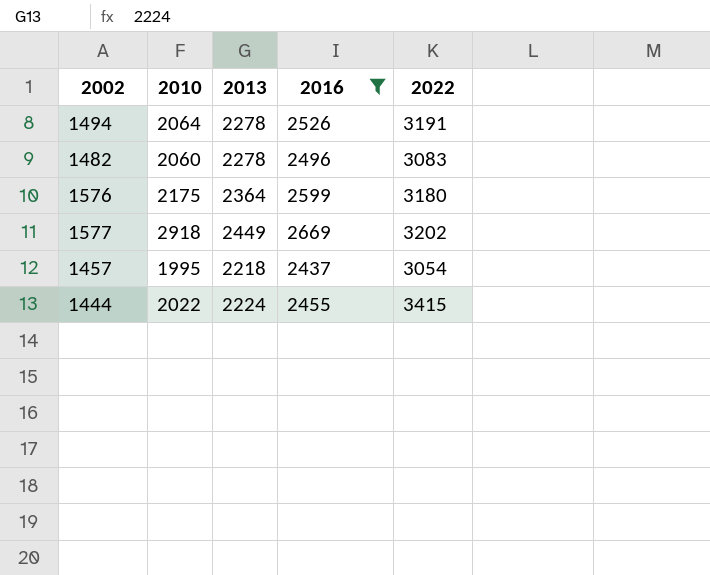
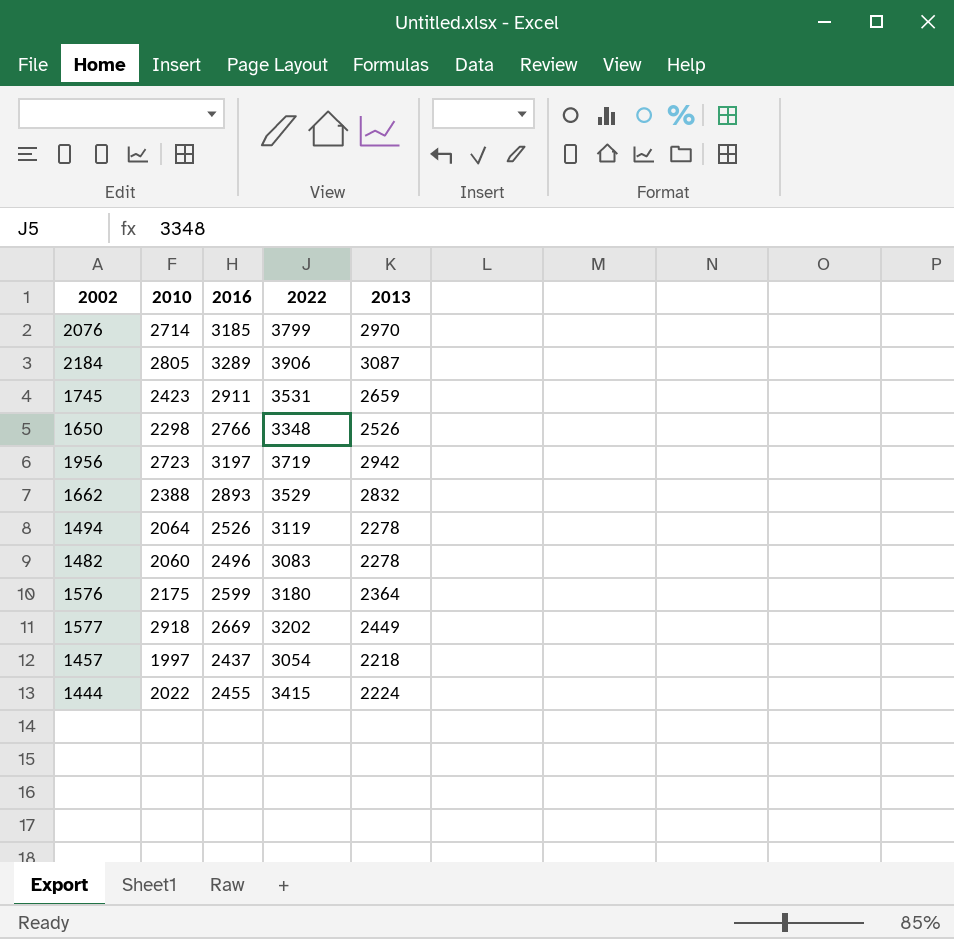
filter: 2016 <= 2669 -> none
column 2013 | position: 3 -> 5
1494 | 2022: 3191 -> 3119
1457 | 2010: 1995 -> 1997

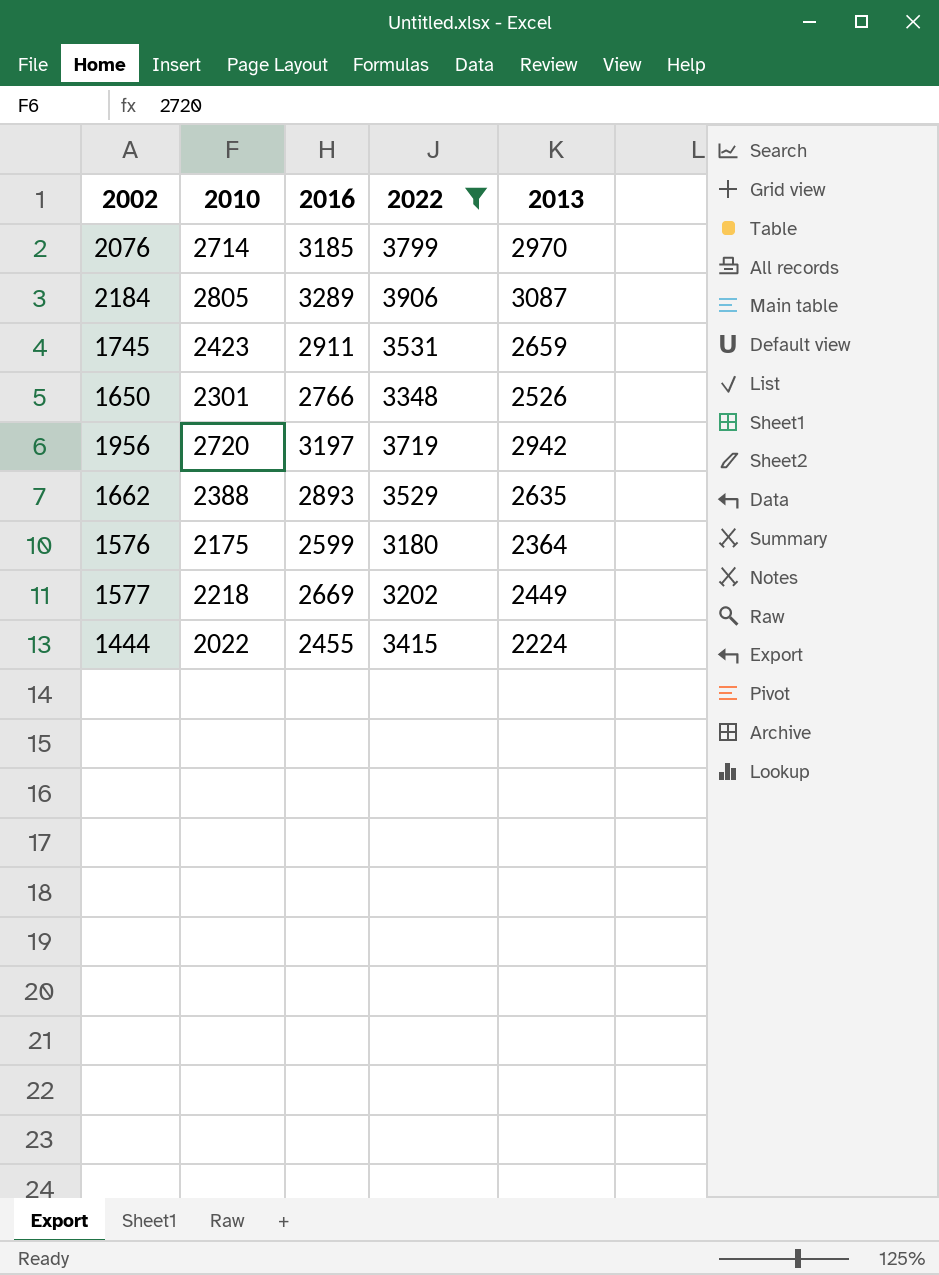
filter: none -> 2022 >= 3180
1650 | 2010: 2298 -> 2301
1956 | 2010: 2723 -> 2720
1662 | 2013: 2832 -> 2635
1577 | 2010: 2918 -> 2218

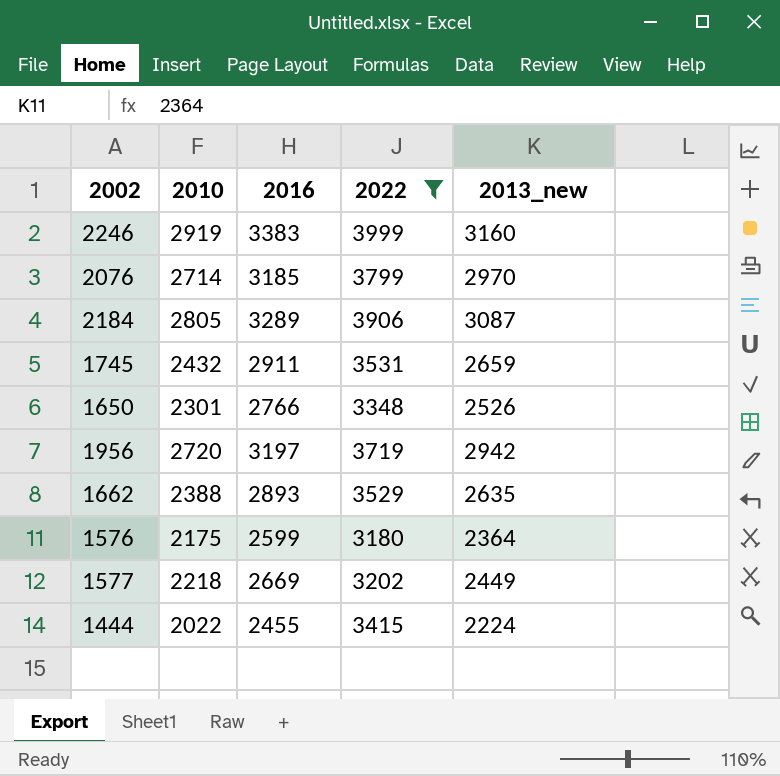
column name: 2013 -> 2013_new
row 2246: none -> 2919 | 3383 | 3999 | 3160
1745 | 2010: 2423 -> 2432

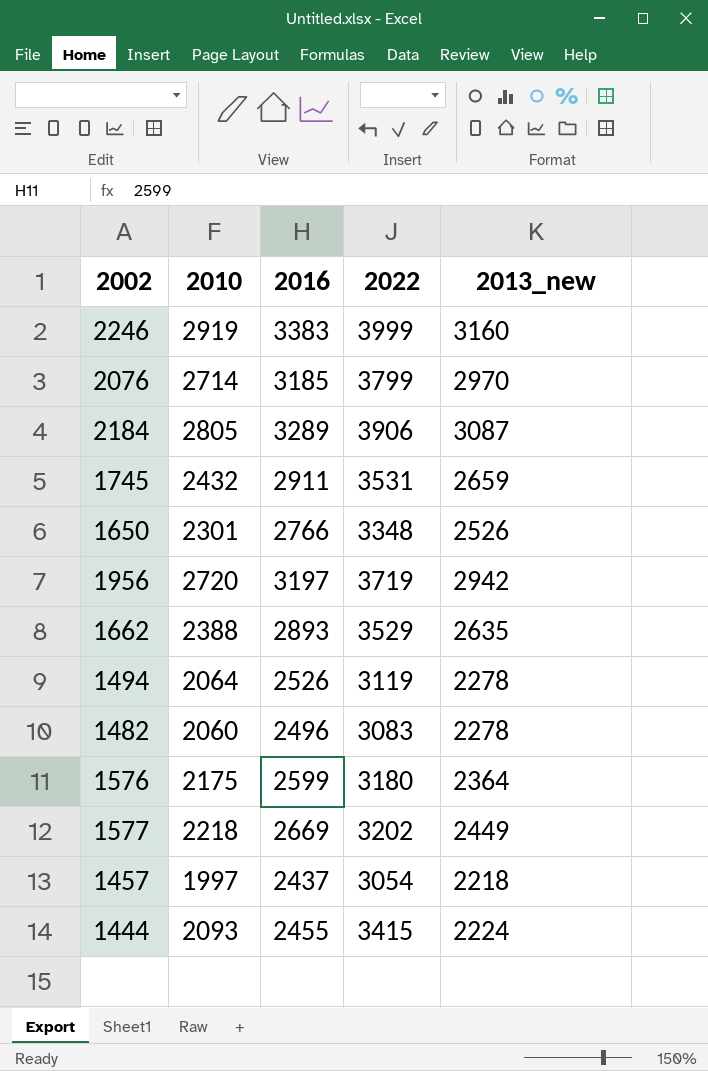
filter: 2022 >= 3180 -> none
1444 | 2010: 2022 -> 2093

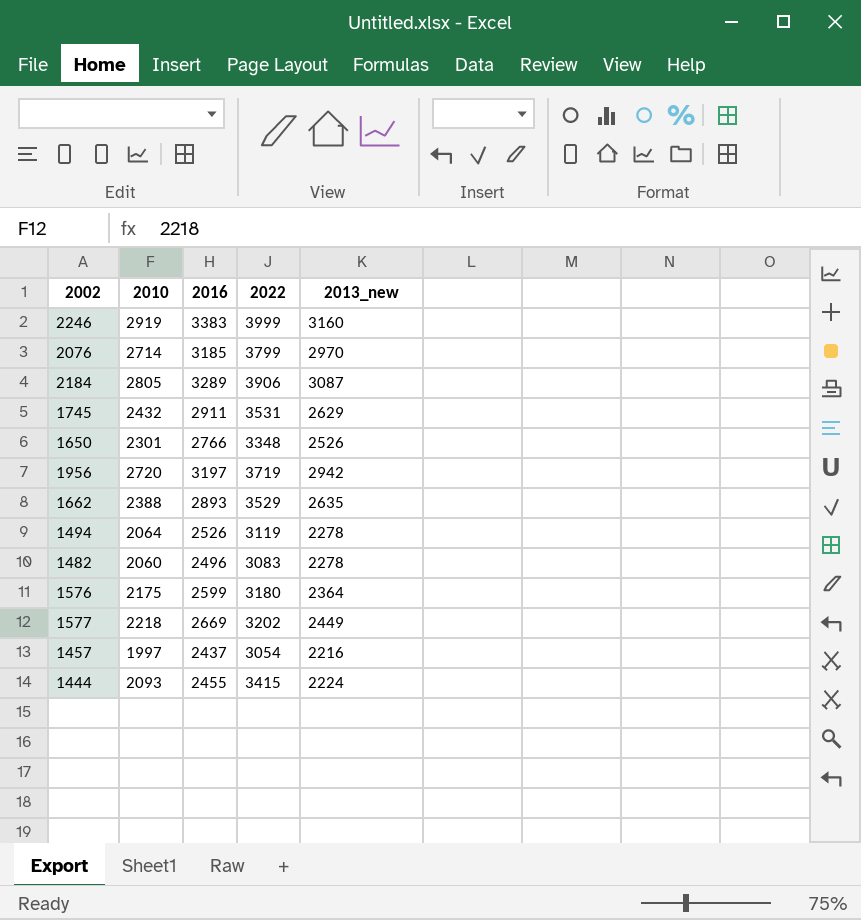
1745 | 2013_new: 2659 -> 2629
1457 | 2013_new: 2218 -> 2216

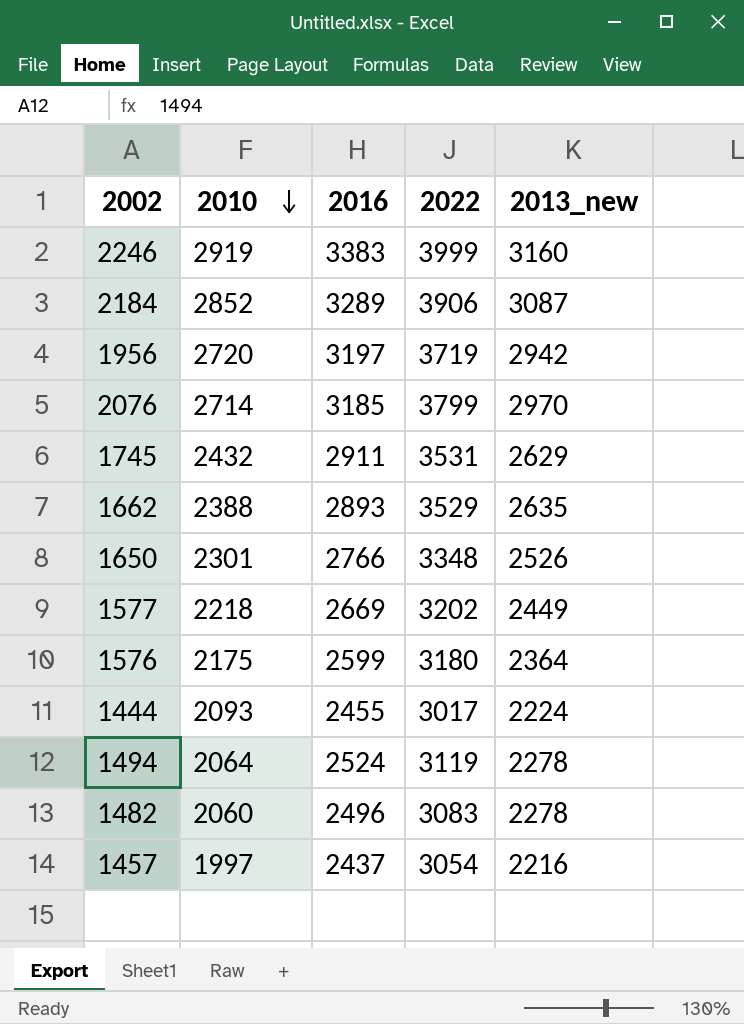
row order: none -> 2010 descending
2184 | 2010: 2805 -> 2852
1444 | 2022: 3415 -> 3017
1494 | 2016: 2526 -> 2524

